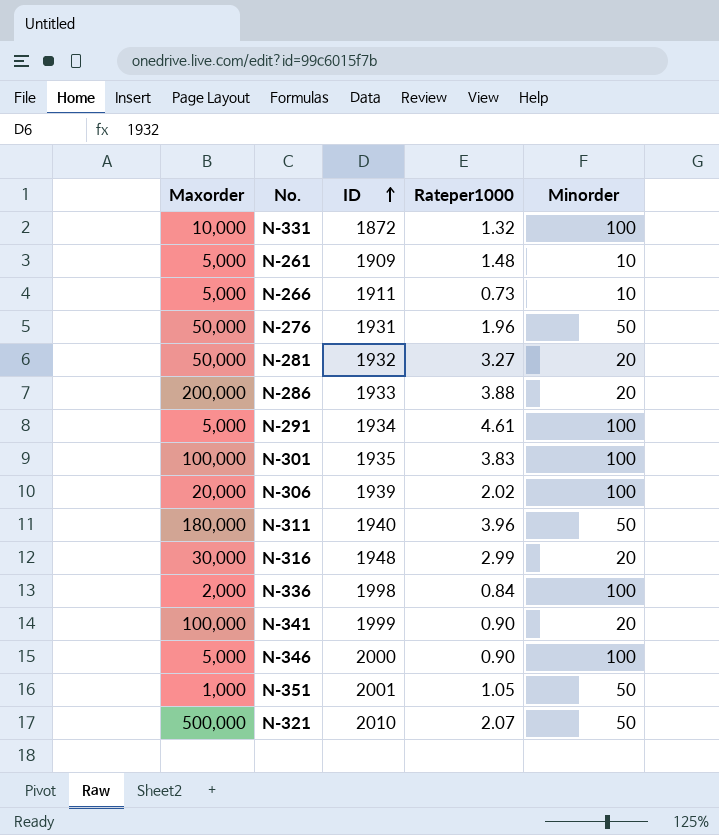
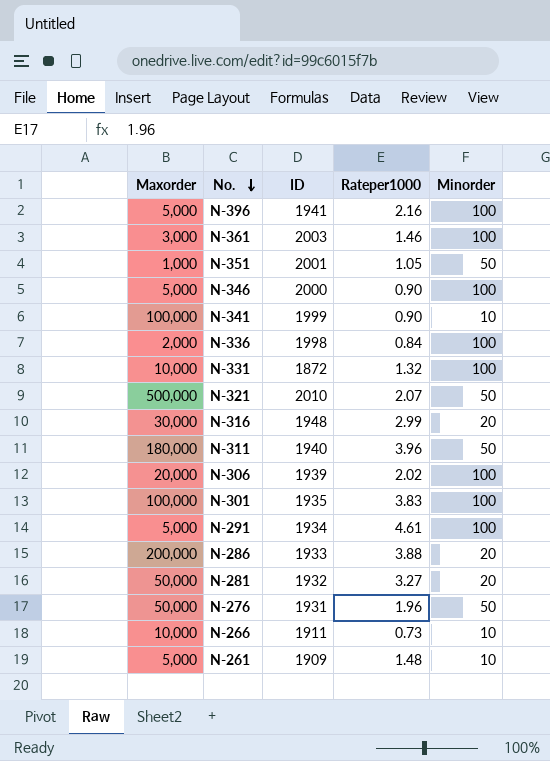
row order: ID ascending -> No. descending
row N-396: none -> 5,000 | 1941 | 2.16 | 100
row N-361: none -> 3,000 | 2003 | 1.46 | 100
N-341 | Minorder: 20 -> 10
N-266 | Maxorder: 5,000 -> 10,000

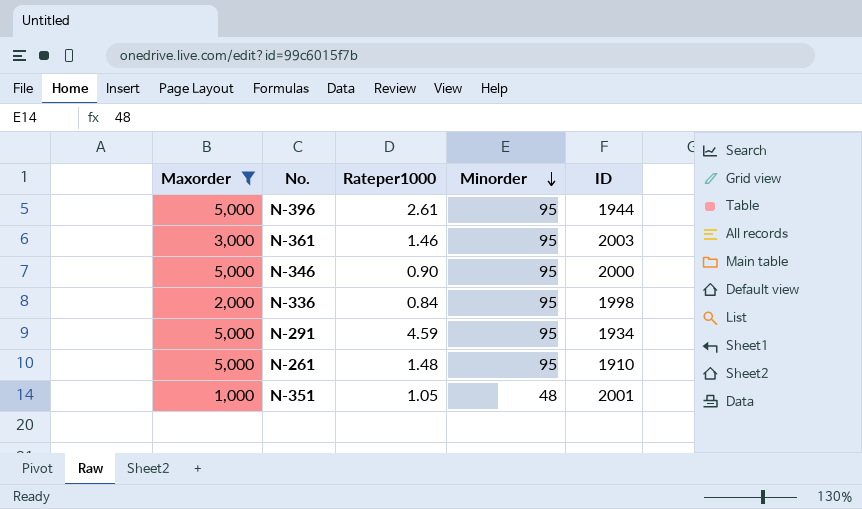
filter: none -> Maxorder <= 5,000
row order: No. descending -> Minorder descending
column ID | position: 3 -> 5
N-396 | Rateper1000: 2.16 -> 2.61
N-396 | Minorder: 100 -> 95
N-396 | ID: 1941 -> 1944
N-361 | Minorder: 100 -> 95
N-346 | Minorder: 100 -> 95
N-336 | Minorder: 100 -> 95
N-291 | Rateper1000: 4.61 -> 4.59
N-291 | Minorder: 100 -> 95
N-261 | Minorder: 10 -> 95
N-261 | ID: 1909 -> 1910
N-351 | Minorder: 50 -> 48

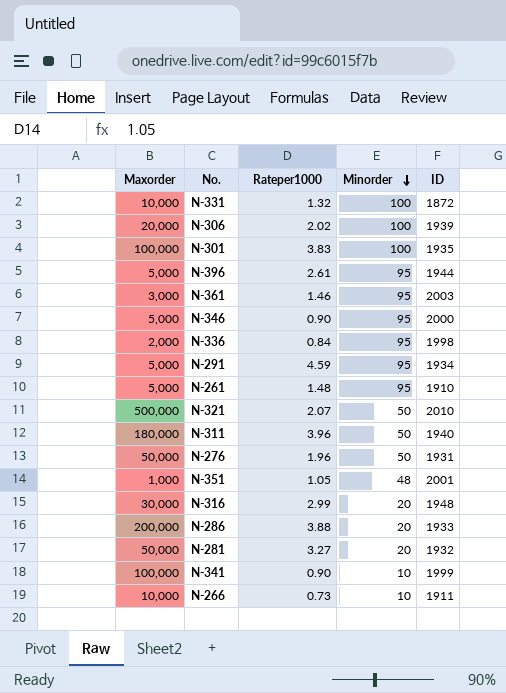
filter: Maxorder <= 5,000 -> none

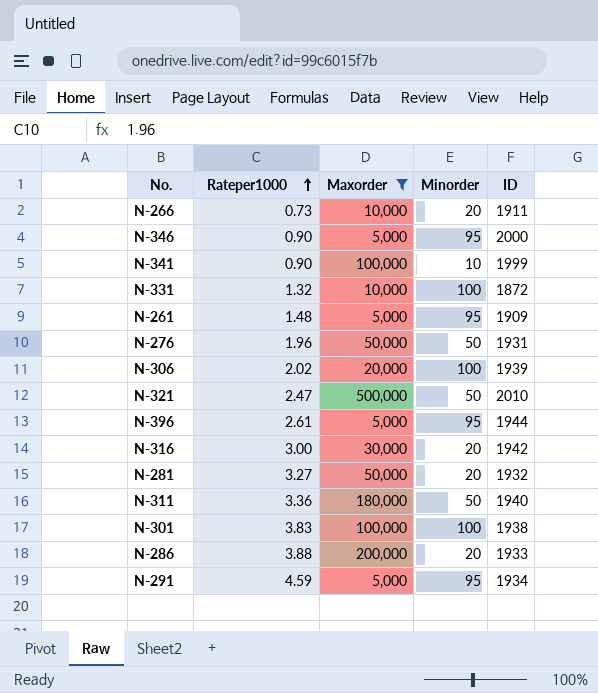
filter: none -> Maxorder >= 5,000
row order: Minorder descending -> Rateper1000 ascending
column Maxorder | position: 1 -> 3
N-266 | Minorder: 10 -> 20
N-261 | ID: 1910 -> 1909
N-321 | Rateper1000: 2.07 -> 2.47
N-316 | Rateper1000: 2.99 -> 3.00
N-316 | ID: 1948 -> 1942
N-311 | Rateper1000: 3.96 -> 3.36
N-301 | ID: 1935 -> 1938

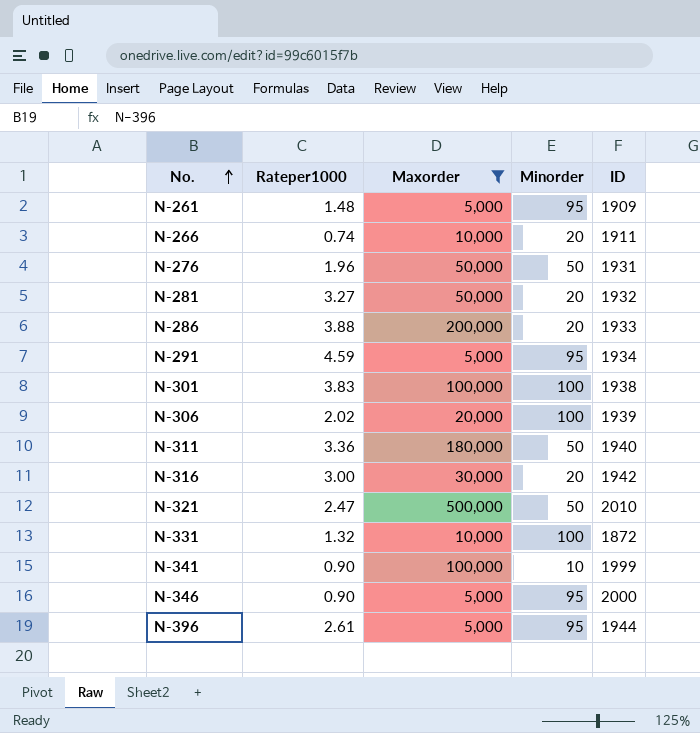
row order: Rateper1000 ascending -> No. ascending
N-266 | Rateper1000: 0.73 -> 0.74

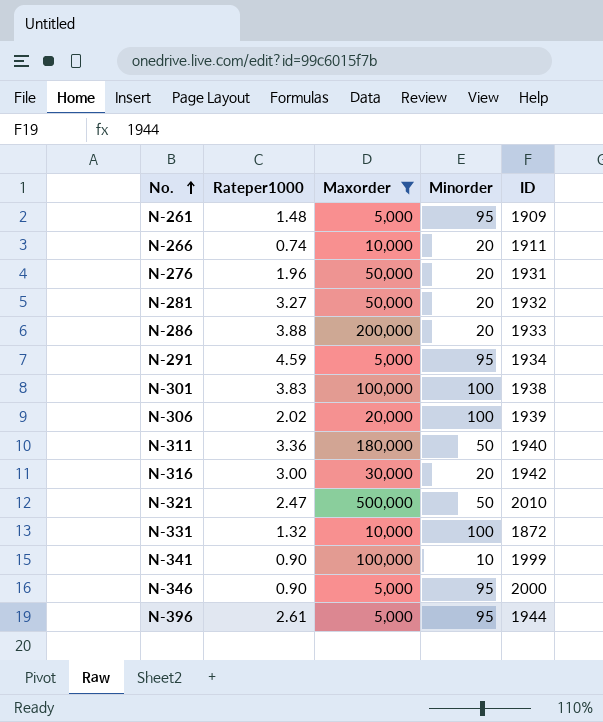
N-276 | Minorder: 50 -> 20

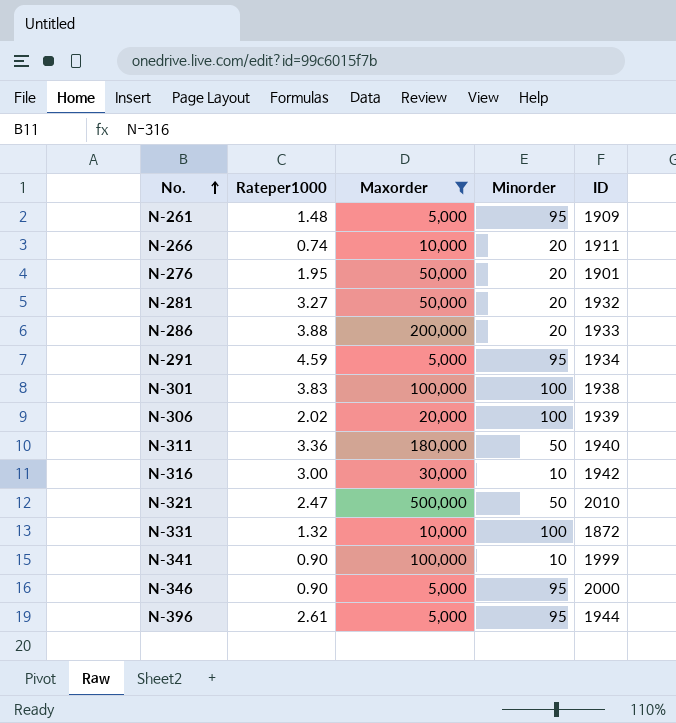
N-276 | Rateper1000: 1.96 -> 1.95
N-276 | ID: 1931 -> 1901
N-316 | Minorder: 20 -> 10

